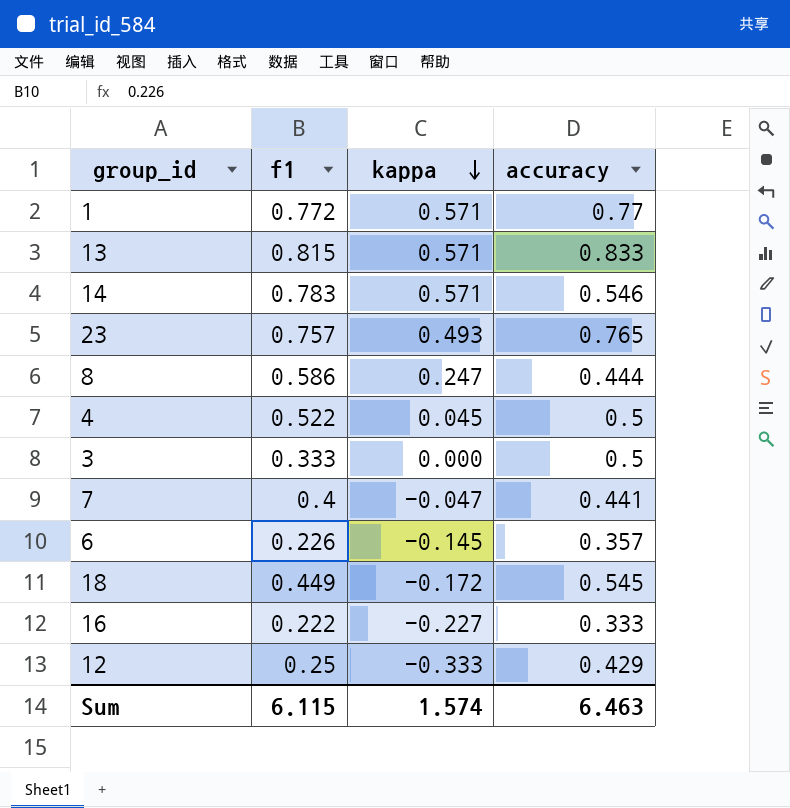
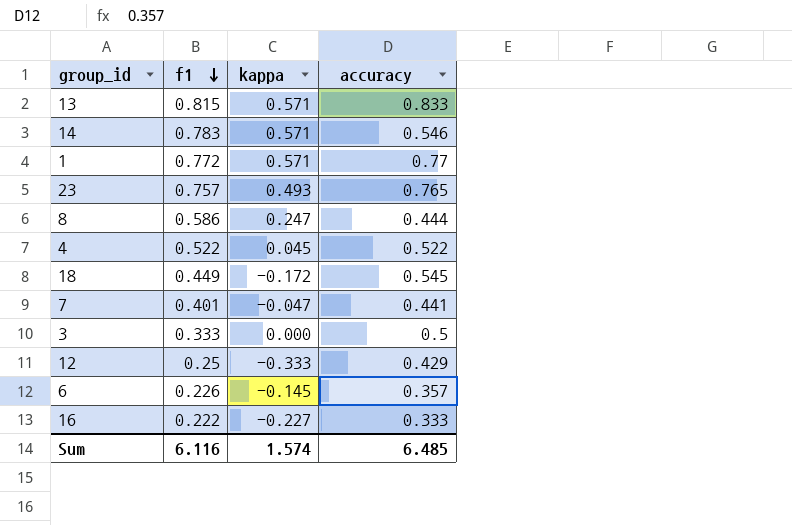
row order: kappa descending -> f1 descending
4 | accuracy: 0.5 -> 0.522
7 | f1: 0.4 -> 0.401
Sum | f1: 6.115 -> 6.116
Sum | accuracy: 6.463 -> 6.485

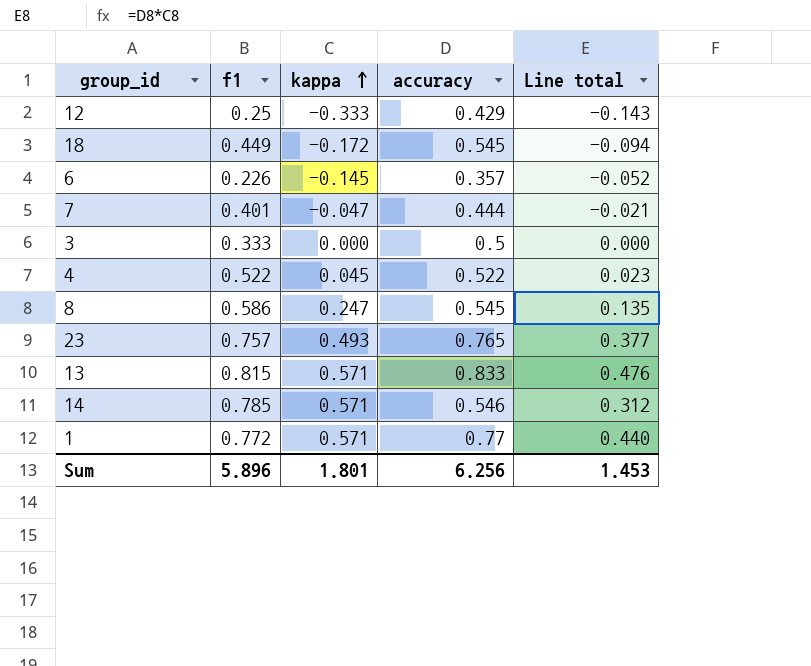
row order: f1 descending -> kappa ascending
column Line total | formula: none -> [kappa] * [accuracy]
row 16: 0.222 | -0.227 | 0.333 -> none
7 | accuracy: 0.441 -> 0.444
8 | accuracy: 0.444 -> 0.545
14 | f1: 0.783 -> 0.785
Sum | f1: 6.116 -> 5.896
Sum | kappa: 1.574 -> 1.801
Sum | accuracy: 6.485 -> 6.256

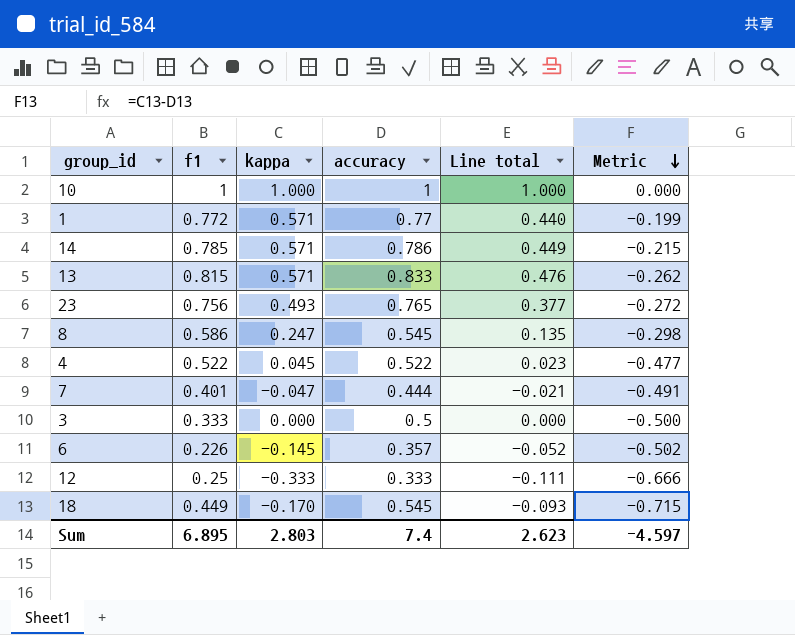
row order: kappa ascending -> Metric descending
column Metric | formula: none -> [kappa] - [accuracy]
row 10: none -> 1 | 1.000 | 1 | 1.000 | 0.000
14 | accuracy: 0.546 -> 0.786
14 | Line total: 0.312 -> 0.449
23 | f1: 0.757 -> 0.756
12 | accuracy: 0.429 -> 0.333
12 | Line total: -0.143 -> -0.111
18 | kappa: -0.172 -> -0.170
18 | Line total: -0.094 -> -0.093
Sum | f1: 5.896 -> 6.895
Sum | kappa: 1.801 -> 2.803
Sum | accuracy: 6.256 -> 7.4
Sum | Line total: 1.453 -> 2.623

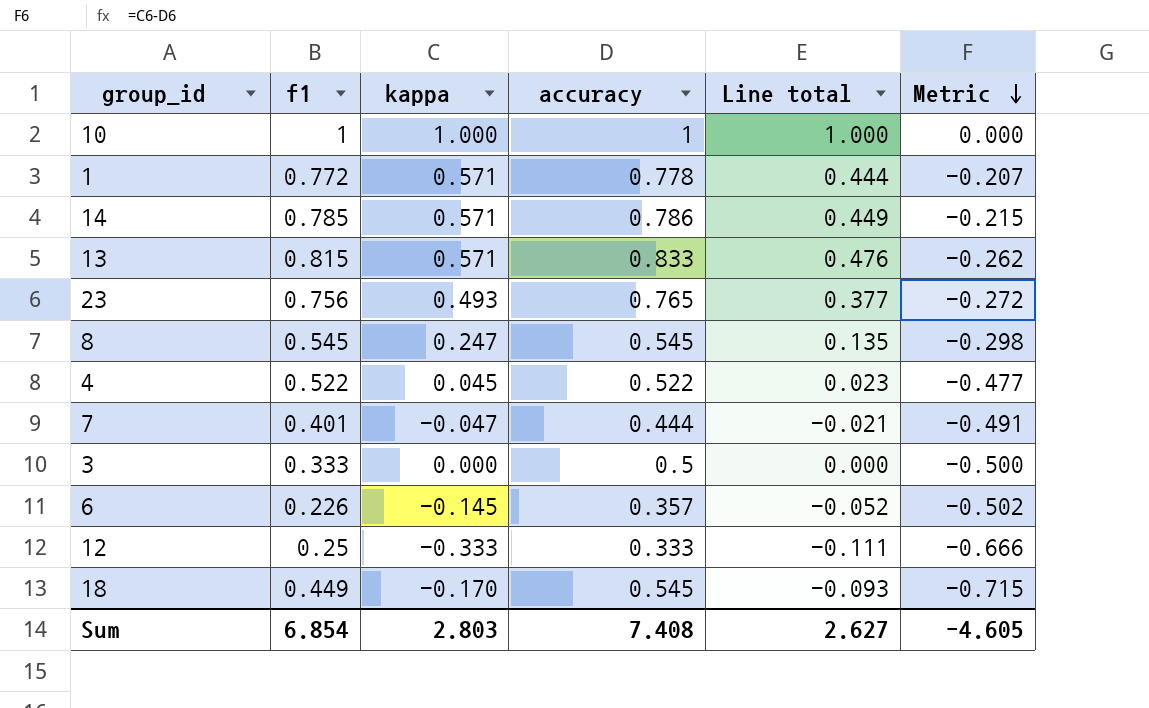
1 | accuracy: 0.77 -> 0.778
1 | Line total: 0.440 -> 0.444
1 | Metric: -0.199 -> -0.207
8 | f1: 0.586 -> 0.545
Sum | f1: 6.895 -> 6.854
Sum | accuracy: 7.4 -> 7.408
Sum | Line total: 2.623 -> 2.627
Sum | Metric: -4.597 -> -4.605

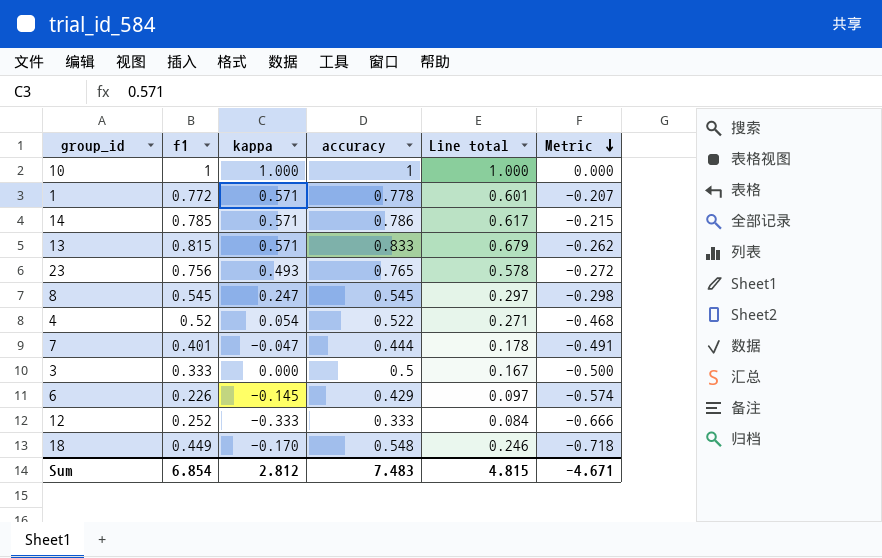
column Line total | formula: [kappa] * [accuracy] -> [f1] * [accuracy]
4 | f1: 0.522 -> 0.52
4 | kappa: 0.045 -> 0.054
4 | Metric: -0.477 -> -0.468
6 | accuracy: 0.357 -> 0.429
6 | Metric: -0.502 -> -0.574
12 | f1: 0.25 -> 0.252
18 | accuracy: 0.545 -> 0.548
18 | Metric: -0.715 -> -0.718
Sum | kappa: 2.803 -> 2.812
Sum | accuracy: 7.408 -> 7.483
Sum | Line total: 2.627 -> 4.815
Sum | Metric: -4.605 -> -4.671

